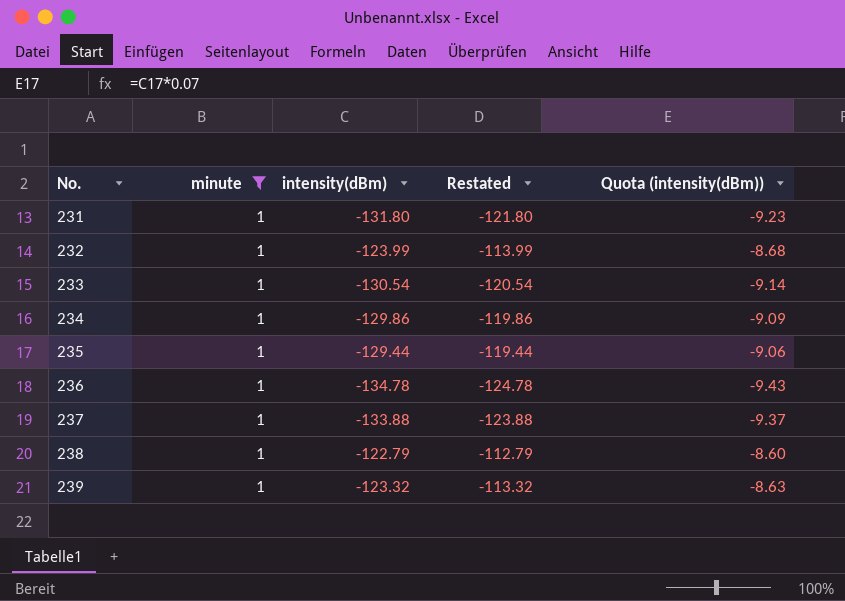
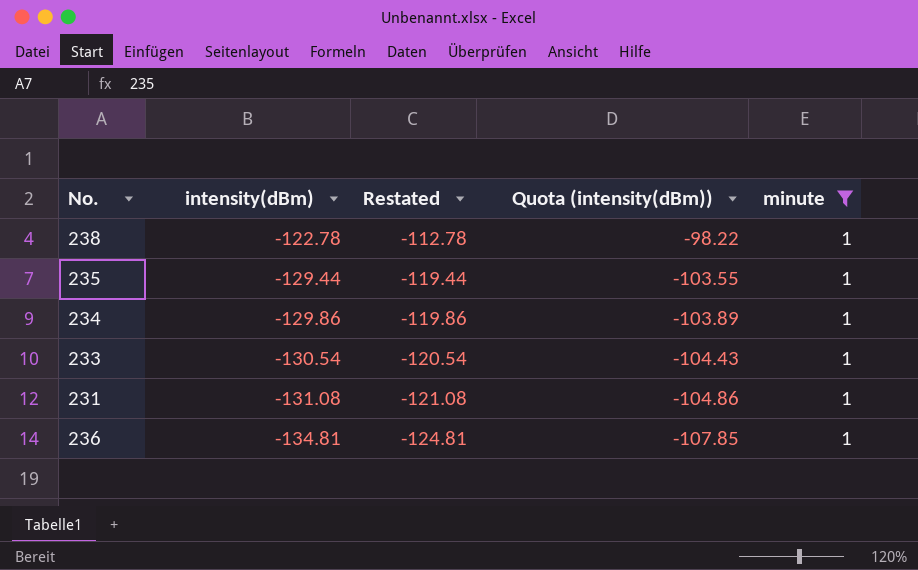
row order: No. ascending -> intensity(dBm) descending
column Quota (intensity(dBm)) | formula: [intensity(dBm)] * 0.07 -> [intensity(dBm)] * 0.8
column minute | position: 2 -> 5
row 232: 1 | -123.99 | -113.99 | -8.68 -> none
row 237: 1 | -133.88 | -123.88 | -9.37 -> none
row 239: 1 | -123.32 | -113.32 | -8.63 -> none
238 | intensity(dBm): -122.79 -> -122.78
238 | Restated: -112.79 -> -112.78
231 | intensity(dBm): -131.80 -> -131.08
231 | Restated: -121.80 -> -121.08
236 | intensity(dBm): -134.78 -> -134.81
236 | Restated: -124.78 -> -124.81

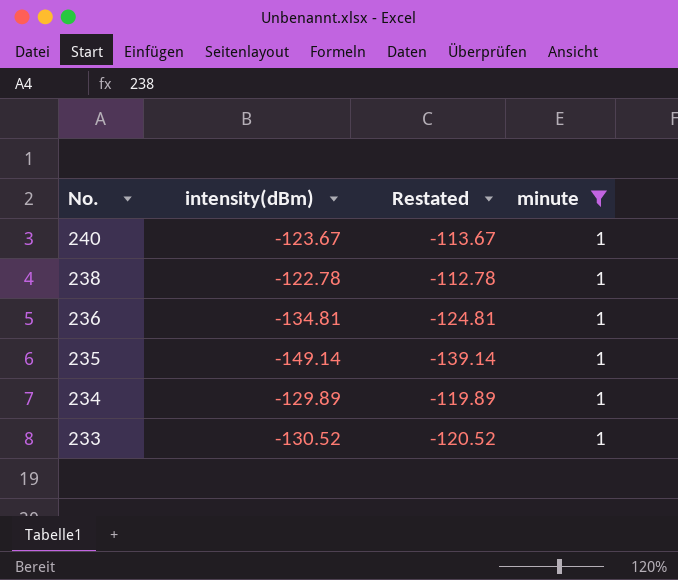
row order: intensity(dBm) descending -> No. descending
column Quota (intensity(dBm)) | formula: [intensity(dBm)] * 0.8 -> none
row 231: -131.08 | -121.08 | -104.86 | 1 -> none
row 240: none -> -123.67 | -113.67 | 1
235 | intensity(dBm): -129.44 -> -149.14
235 | Restated: -119.44 -> -139.14
234 | intensity(dBm): -129.86 -> -129.89
234 | Restated: -119.86 -> -119.89
233 | intensity(dBm): -130.54 -> -130.52
233 | Restated: -120.54 -> -120.52

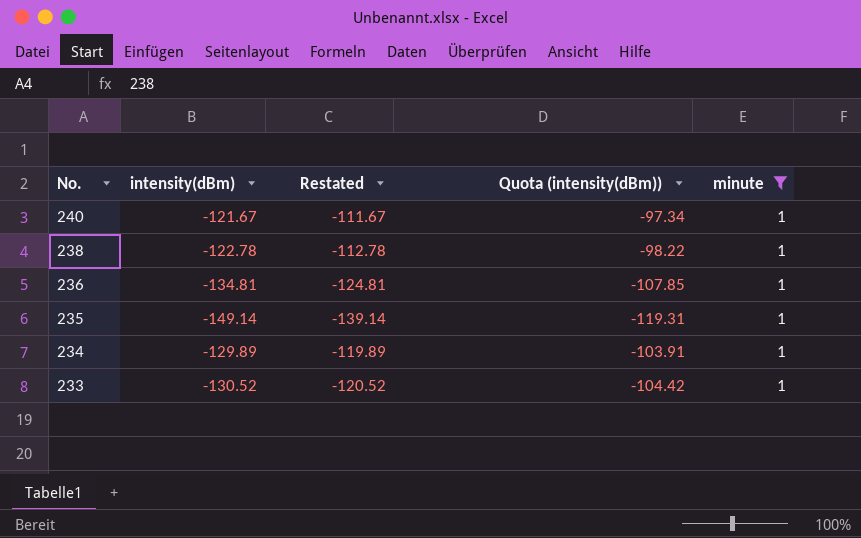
column Quota (intensity(dBm)) | formula: none -> [intensity(dBm)] * 0.8
240 | intensity(dBm): -123.67 -> -121.67
240 | Restated: -113.67 -> -111.67

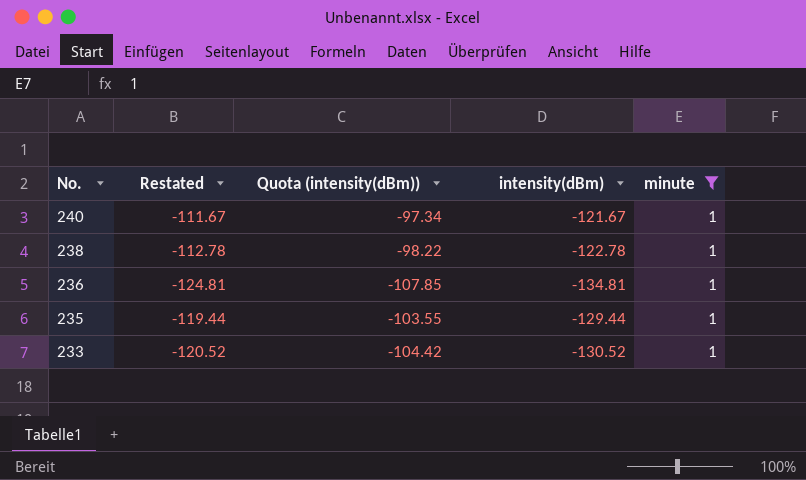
column intensity(dBm) | position: 2 -> 4
row 234: -129.89 | -119.89 | -103.91 | 1 -> none
235 | Restated: -139.14 -> -119.44
235 | Quota (intensity(dBm)): -119.31 -> -103.55
235 | intensity(dBm): -149.14 -> -129.44

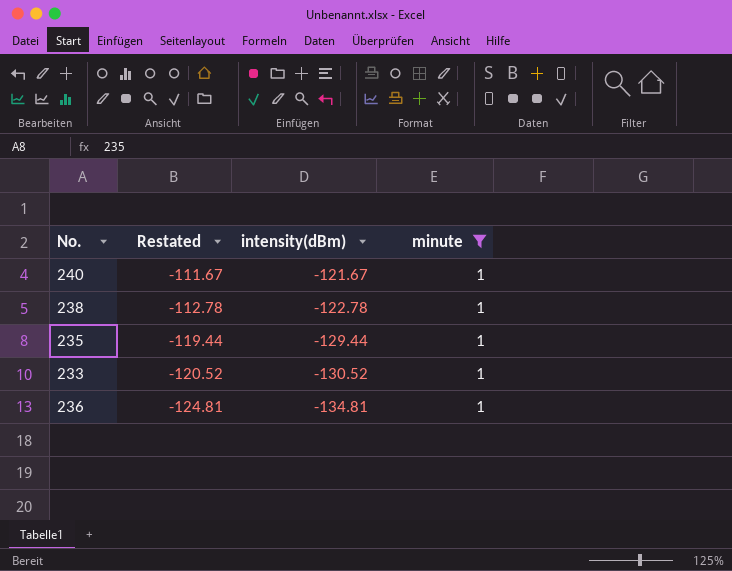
row order: No. descending -> Restated descending
column Quota (intensity(dBm)) | formula: [intensity(dBm)] * 0.8 -> none

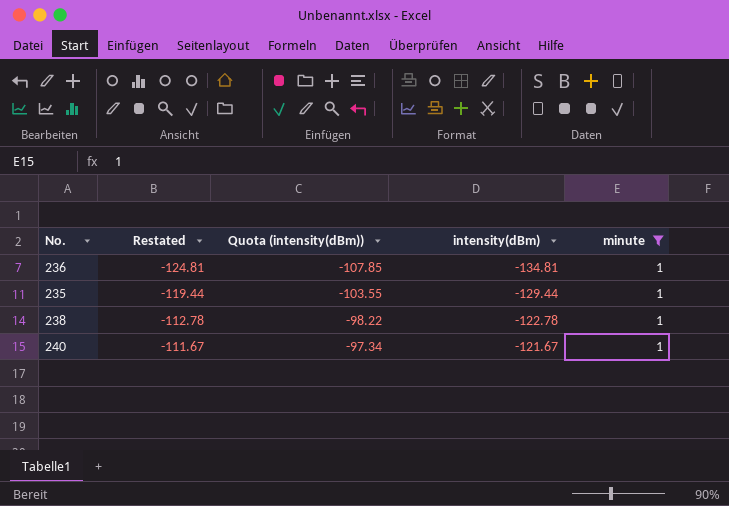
row order: Restated descending -> Restated ascending
column Quota (intensity(dBm)) | formula: none -> [intensity(dBm)] * 0.8
row 233: -120.52 | -130.52 | 1 -> none

